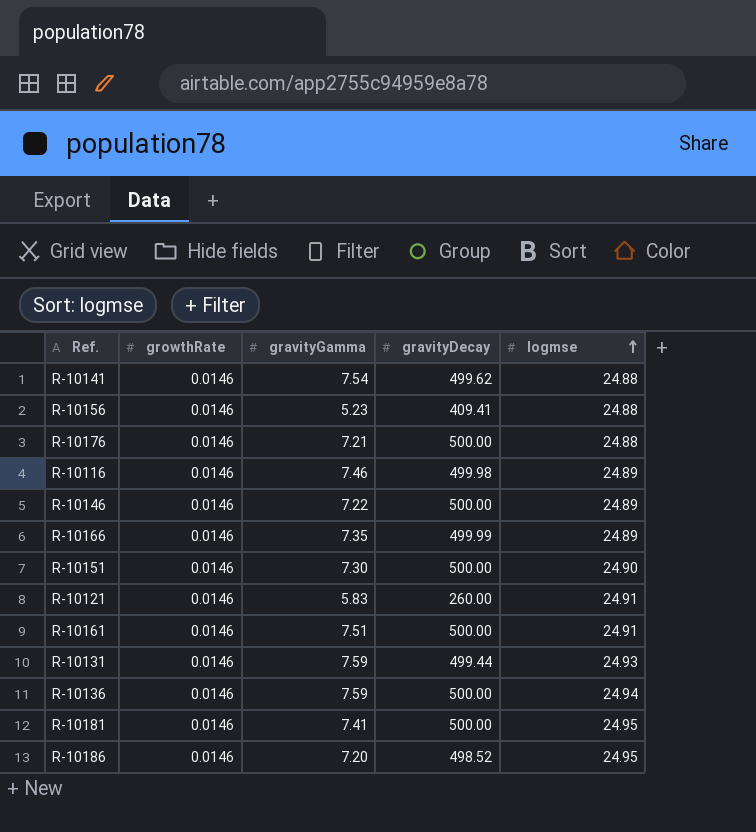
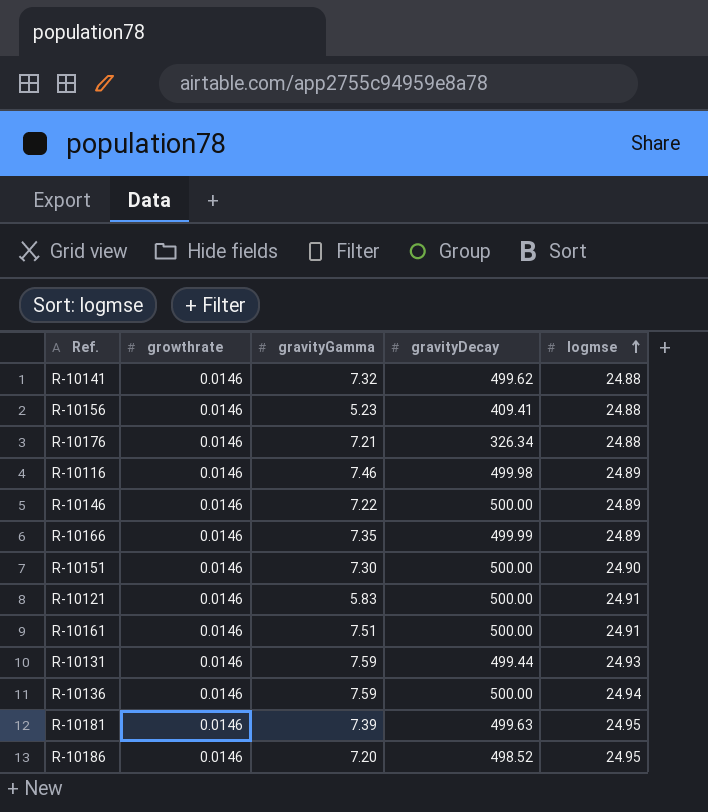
column name: growthRate -> growthrate
R-10141 | gravityGamma: 7.54 -> 7.32
R-10176 | gravityDecay: 500.00 -> 326.34
R-10121 | gravityDecay: 260.00 -> 500.00
R-10181 | gravityGamma: 7.41 -> 7.39
R-10181 | gravityDecay: 500.00 -> 499.63

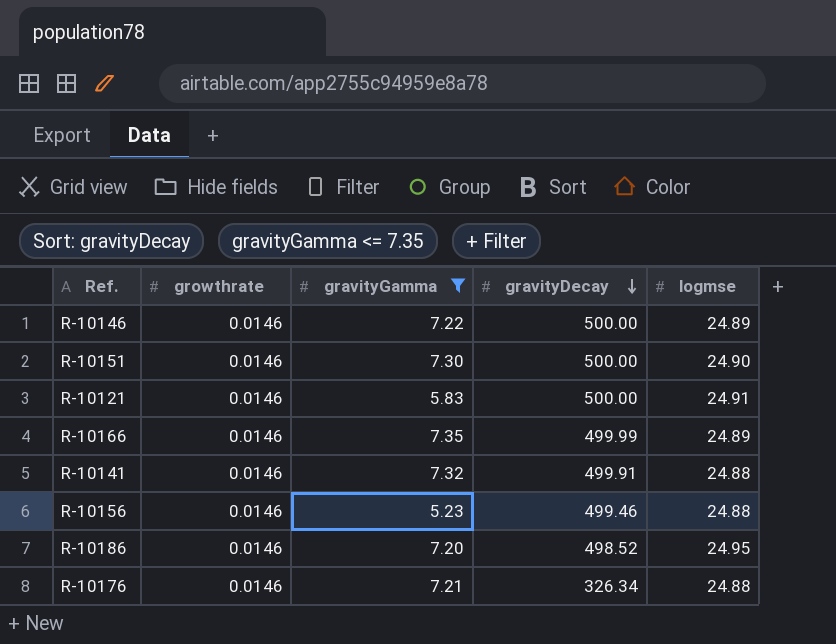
filter: none -> gravityGamma <= 7.35
row order: logmse ascending -> gravityDecay descending
R-10141 | gravityDecay: 499.62 -> 499.91
R-10156 | gravityDecay: 409.41 -> 499.46

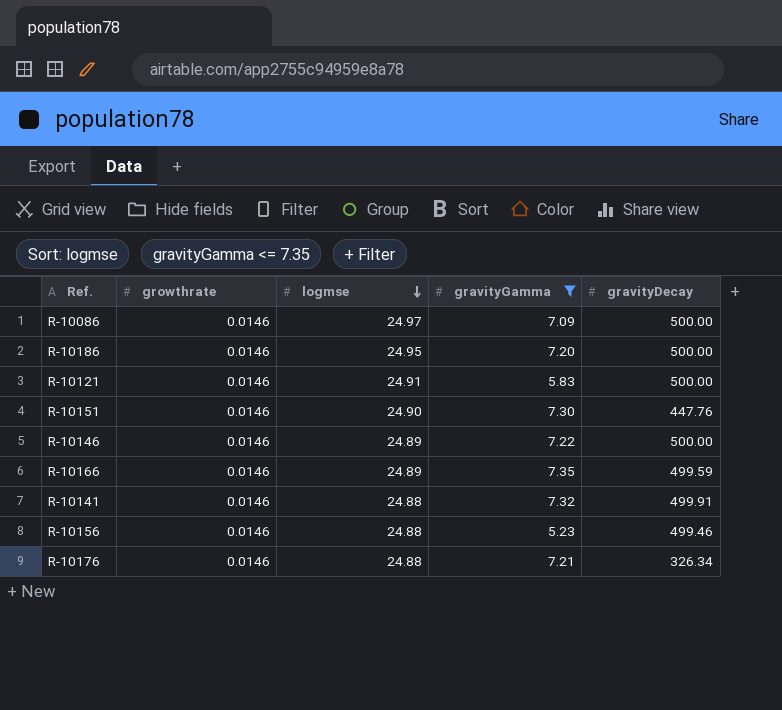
row order: gravityDecay descending -> logmse descending
column logmse | position: 5 -> 3
row R-10086: none -> 0.0146 | 24.97 | 7.09 | 500.00
R-10186 | gravityDecay: 498.52 -> 500.00
R-10151 | gravityDecay: 500.00 -> 447.76
R-10166 | gravityDecay: 499.99 -> 499.59

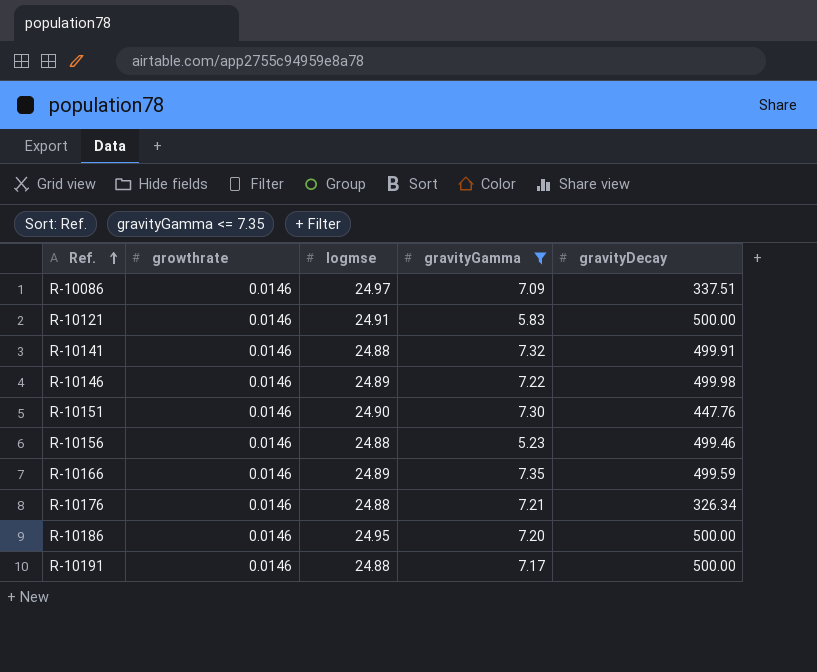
row order: logmse descending -> Ref. ascending
R-10086 | gravityDecay: 500.00 -> 337.51
R-10146 | gravityDecay: 500.00 -> 499.98
row R-10191: none -> 0.0146 | 24.88 | 7.17 | 500.00

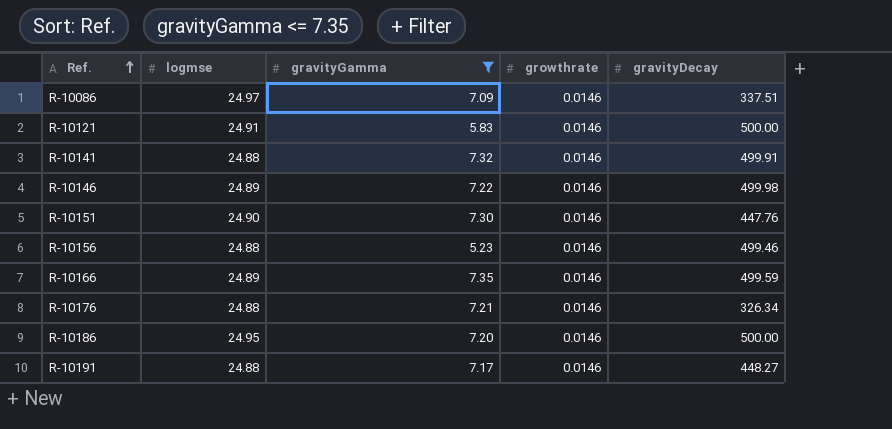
column growthrate | position: 2 -> 4
R-10191 | gravityDecay: 500.00 -> 448.27

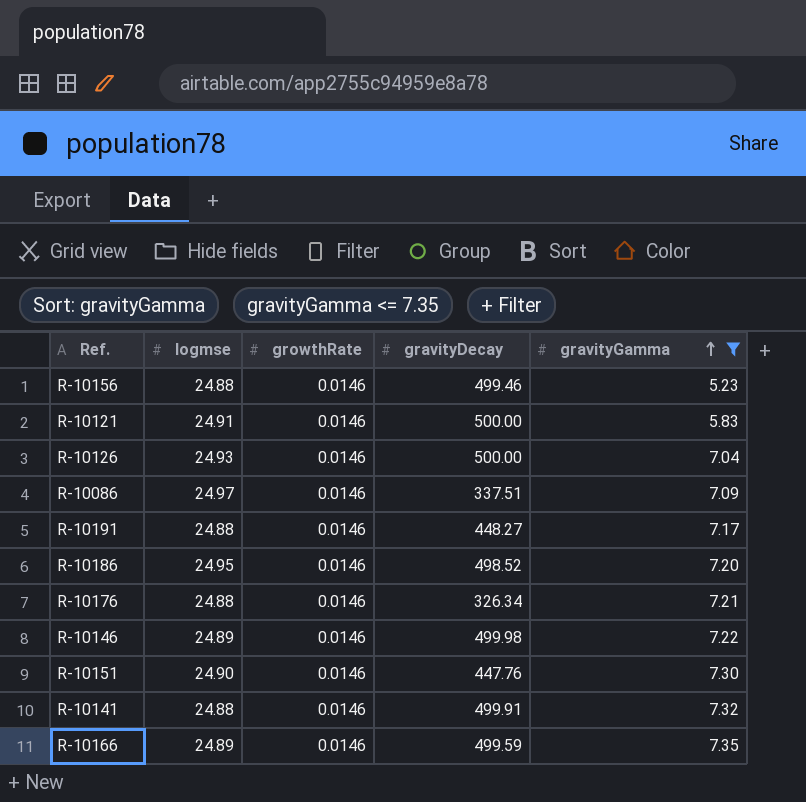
row order: Ref. ascending -> gravityGamma ascending
column name: growthrate -> growthRate
column gravityGamma | position: 3 -> 5
row R-10126: none -> 24.93 | 0.0146 | 500.00 | 7.04
R-10186 | gravityDecay: 500.00 -> 498.52

